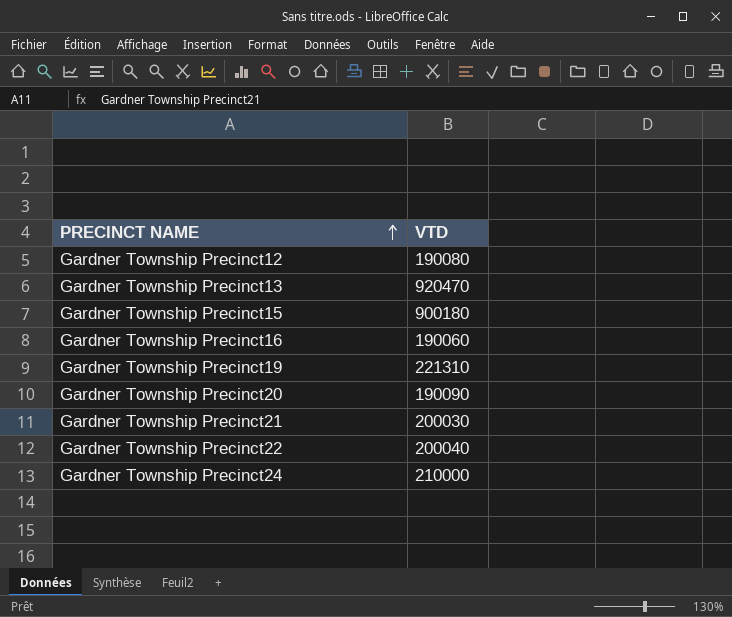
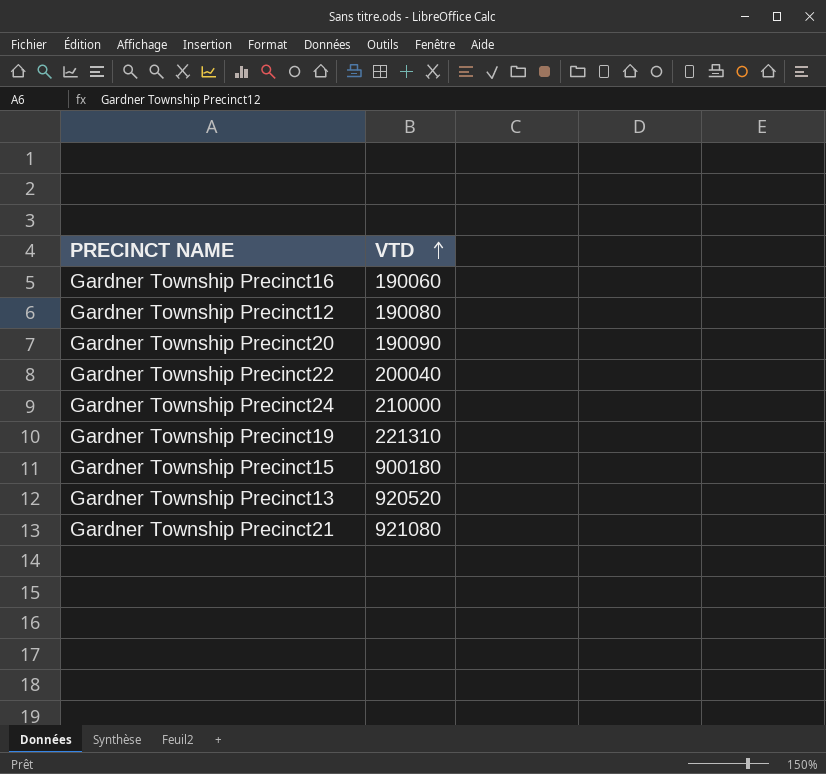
row order: PRECINCT NAME ascending -> VTD ascending
Gardner Township Precinct13 | VTD: 920470 -> 920520
Gardner Township Precinct21 | VTD: 200030 -> 921080

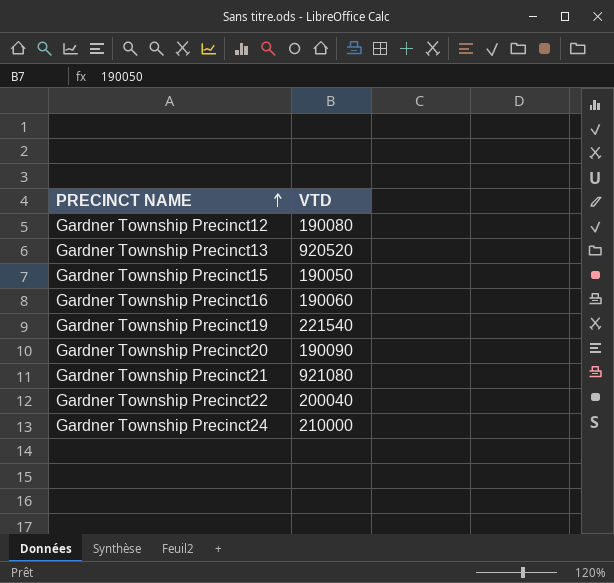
row order: VTD ascending -> PRECINCT NAME ascending
Gardner Township Precinct15 | VTD: 900180 -> 190050
Gardner Township Precinct19 | VTD: 221310 -> 221540

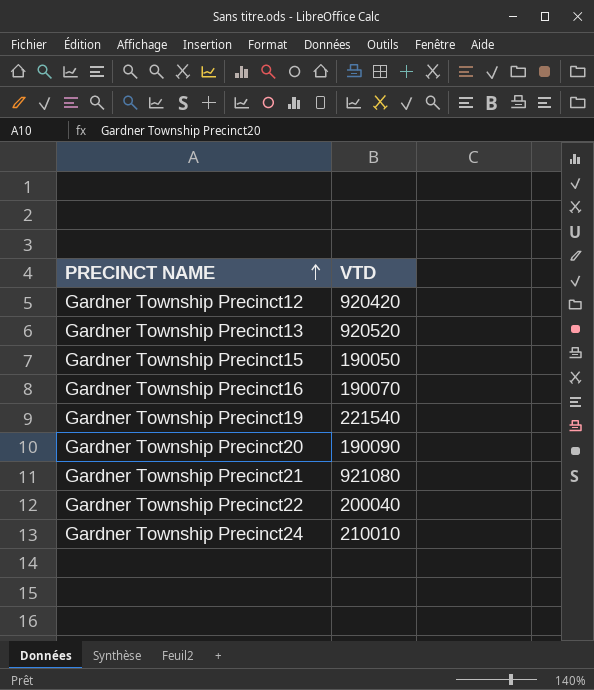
Gardner Township Precinct12 | VTD: 190080 -> 920420
Gardner Township Precinct16 | VTD: 190060 -> 190070
Gardner Township Precinct24 | VTD: 210000 -> 210010

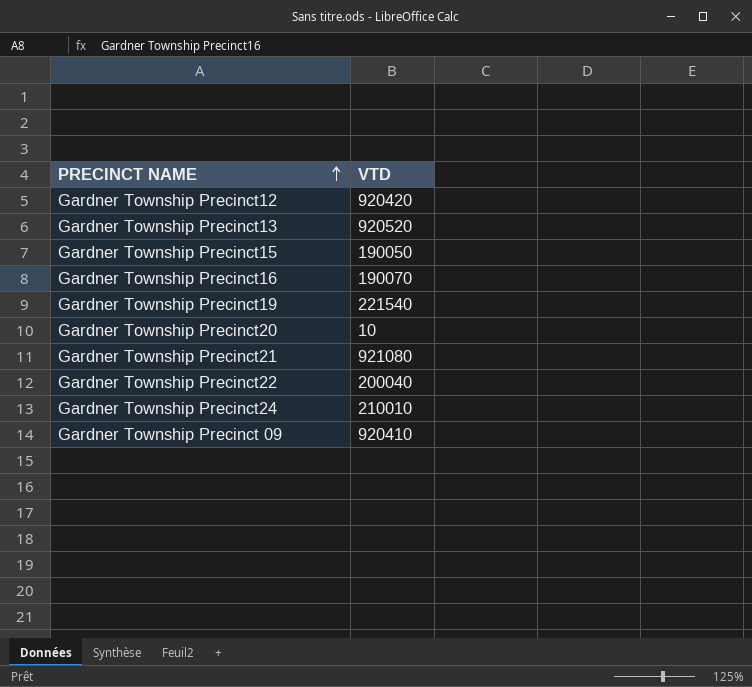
Gardner Township Precinct20 | VTD: 190090 -> 10
row Gardner Township Precinct 09: none -> 920410

